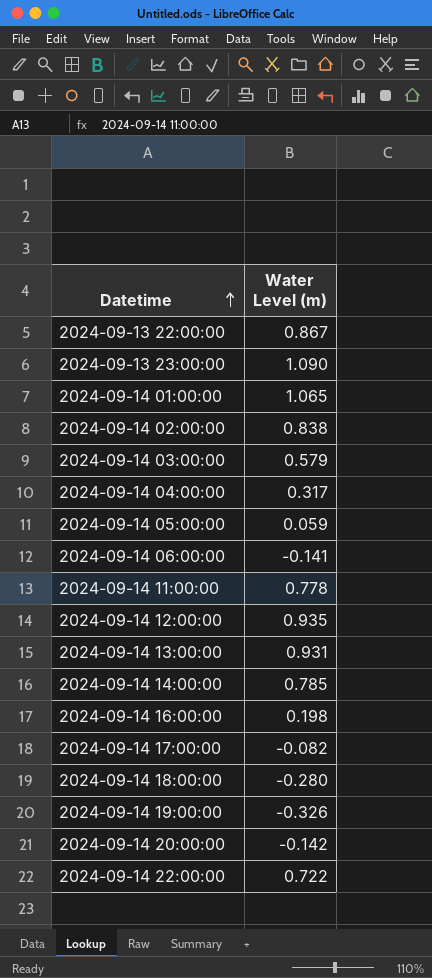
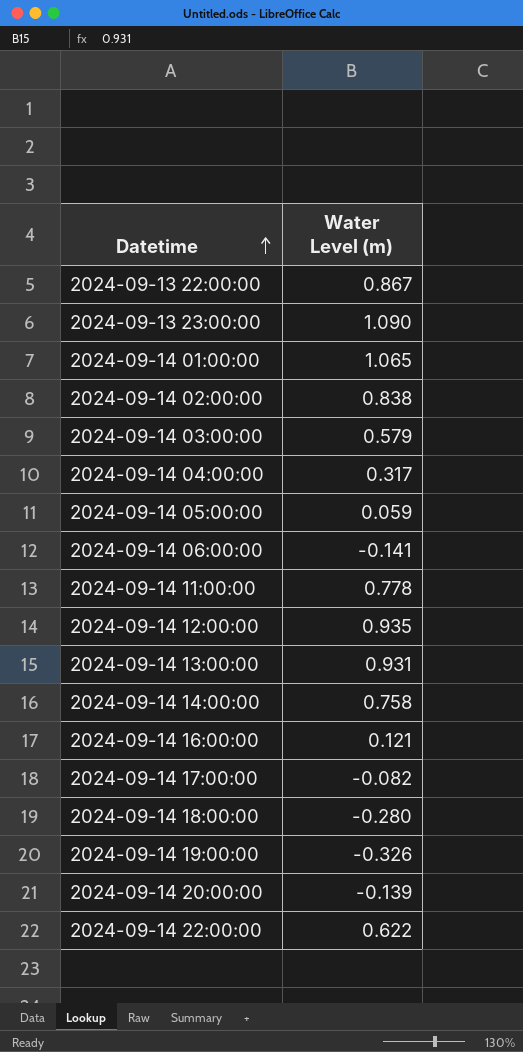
2024-09-14 14:00:00 | Water Level (m): 0.785 -> 0.758
2024-09-14 16:00:00 | Water Level (m): 0.198 -> 0.121
2024-09-14 20:00:00 | Water Level (m): -0.142 -> -0.139
2024-09-14 22:00:00 | Water Level (m): 0.722 -> 0.622

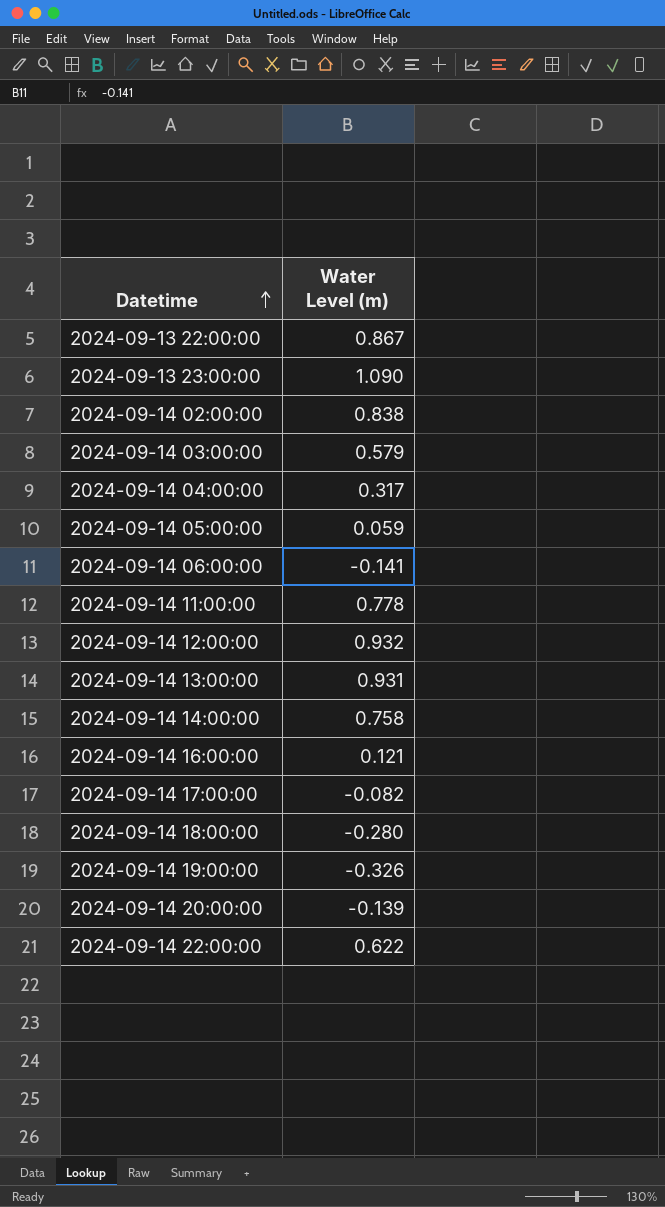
row 2024-09-14 01:00:00: 1.065 -> none
2024-09-14 12:00:00 | Water Level (m): 0.935 -> 0.932

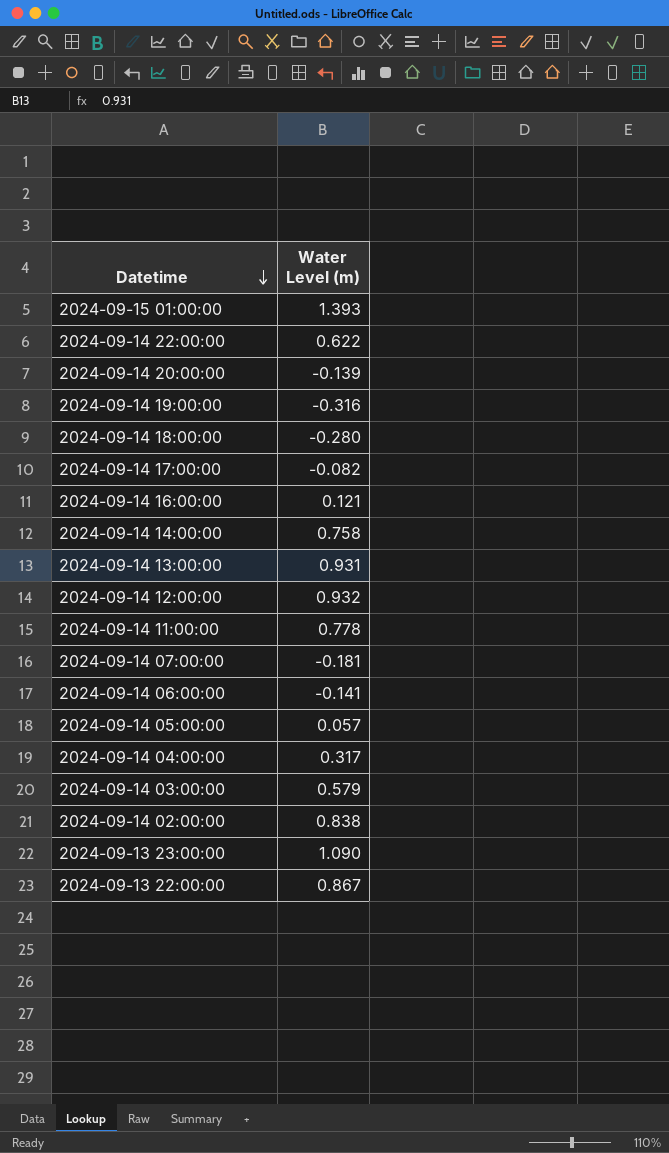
row order: Datetime ascending -> Datetime descending
row 2024-09-15 01:00:00: none -> 1.393
2024-09-14 19:00:00 | Water Level (m): -0.326 -> -0.316
row 2024-09-14 07:00:00: none -> -0.181
2024-09-14 05:00:00 | Water Level (m): 0.059 -> 0.057

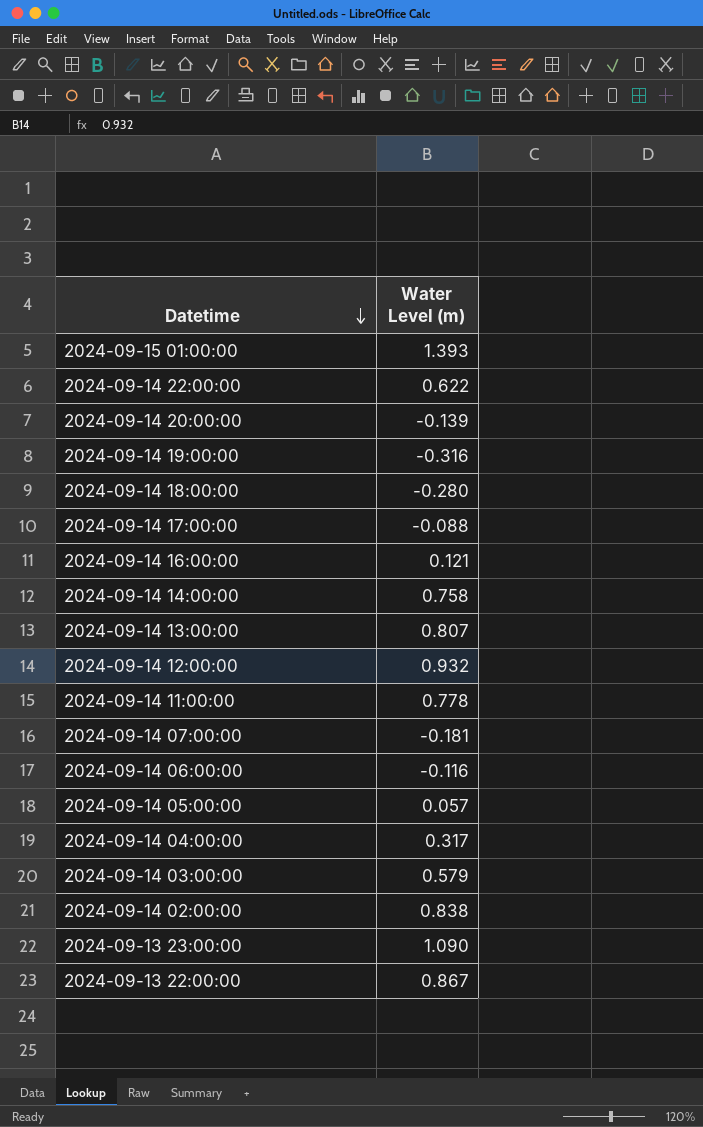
2024-09-14 17:00:00 | Water Level (m): -0.082 -> -0.088
2024-09-14 13:00:00 | Water Level (m): 0.931 -> 0.807
2024-09-14 06:00:00 | Water Level (m): -0.141 -> -0.116

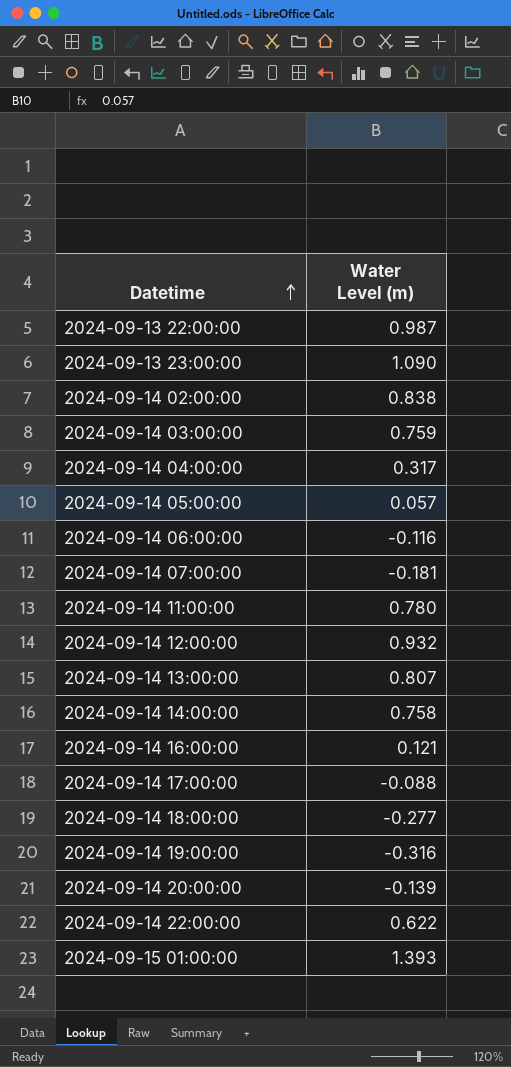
row order: Datetime descending -> Datetime ascending
2024-09-13 22:00:00 | Water Level (m): 0.867 -> 0.987
2024-09-14 03:00:00 | Water Level (m): 0.579 -> 0.759
2024-09-14 11:00:00 | Water Level (m): 0.778 -> 0.780
2024-09-14 18:00:00 | Water Level (m): -0.280 -> -0.277

